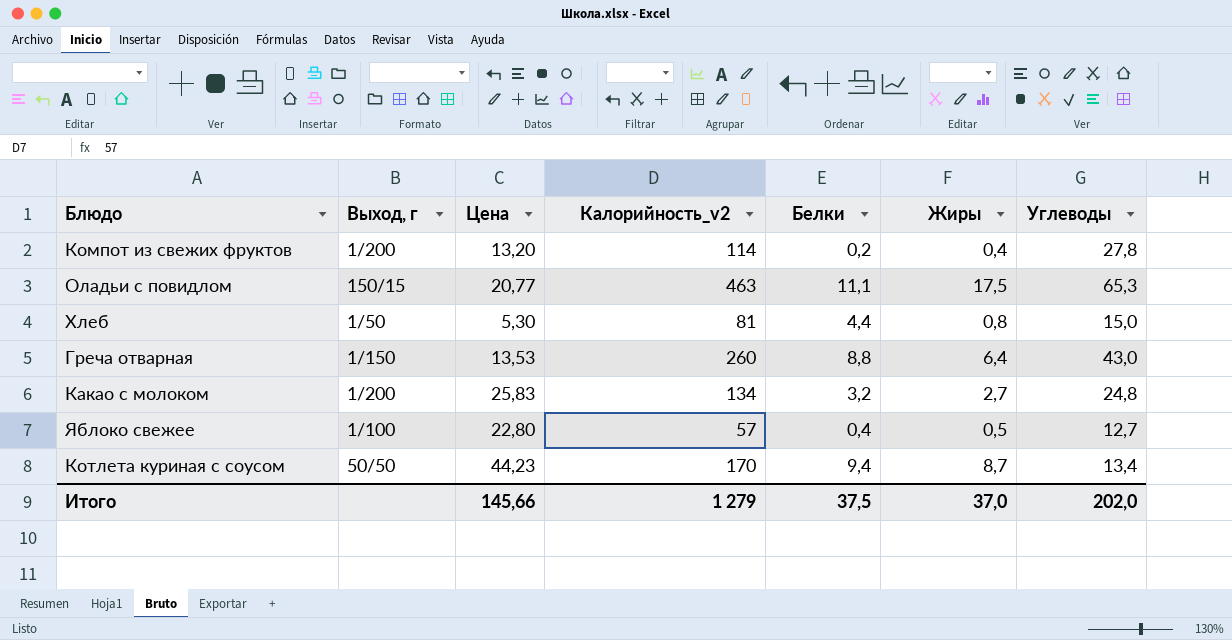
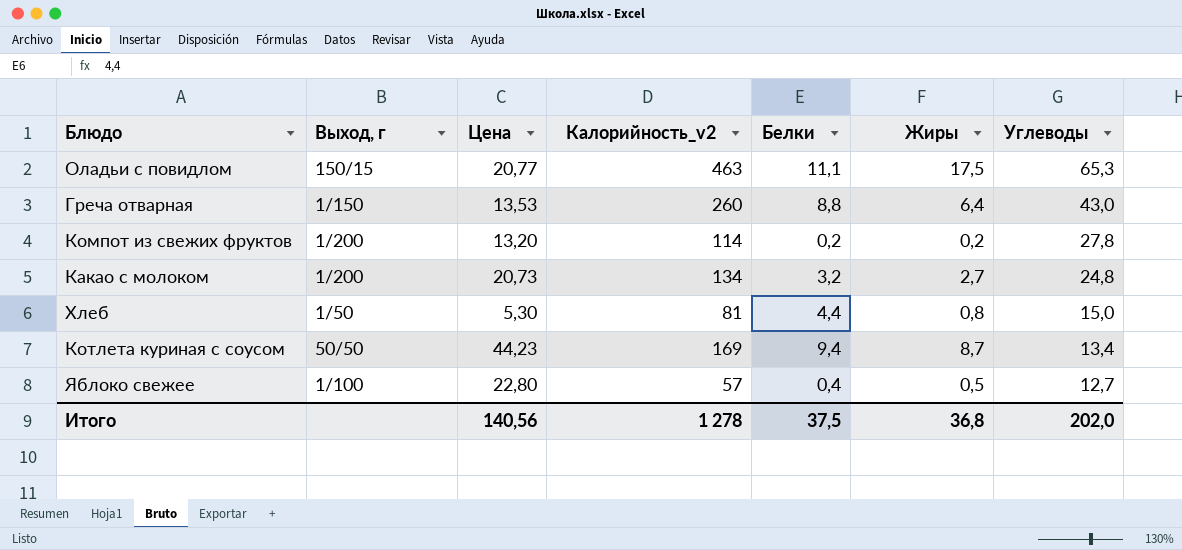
row order: none -> Углеводы descending
Компот из свежих фруктов | Жиры: 0,4 -> 0,2
Какао с молоком | Цена: 25,83 -> 20,73
Котлета куриная с соусом | Калорийность_v2: 170 -> 169
Итого | Цена: 145,66 -> 140,56
Итого | Калорийность_v2: 1 279 -> 1 278
Итого | Жиры: 37,0 -> 36,8

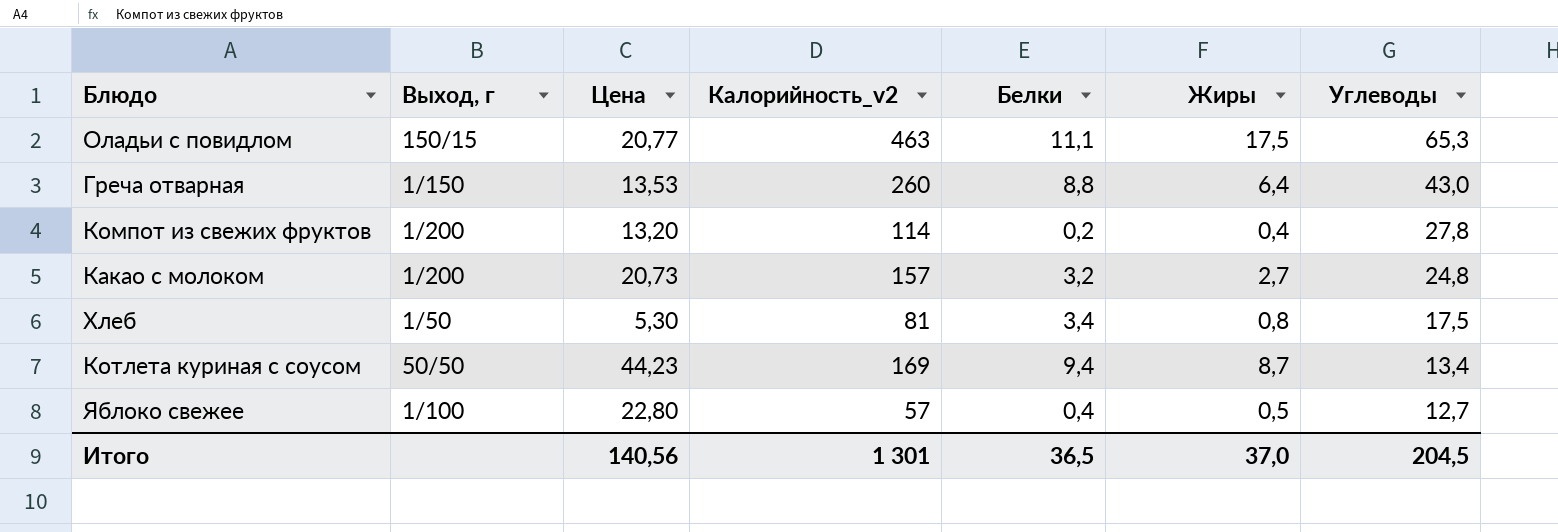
Компот из свежих фруктов | Жиры: 0,2 -> 0,4
Какао с молоком | Калорийность_v2: 134 -> 157
Хлеб | Белки: 4,4 -> 3,4
Хлеб | Углеводы: 15,0 -> 17,5
Итого | Калорийность_v2: 1 278 -> 1 301
Итого | Белки: 37,5 -> 36,5
Итого | Жиры: 36,8 -> 37,0
Итого | Углеводы: 202,0 -> 204,5

